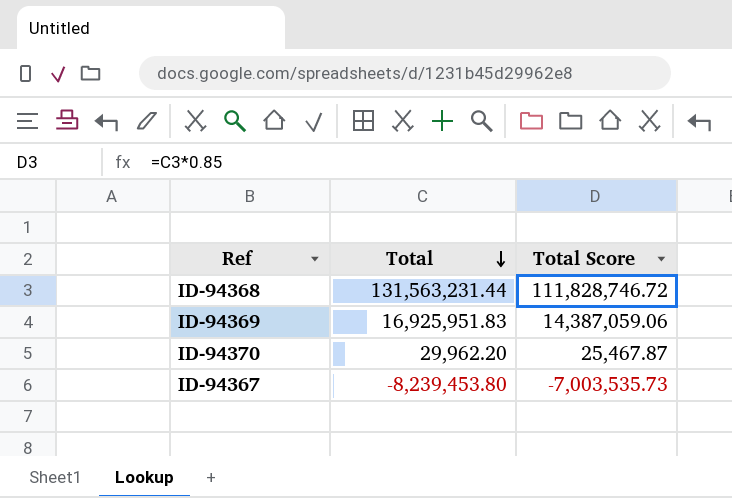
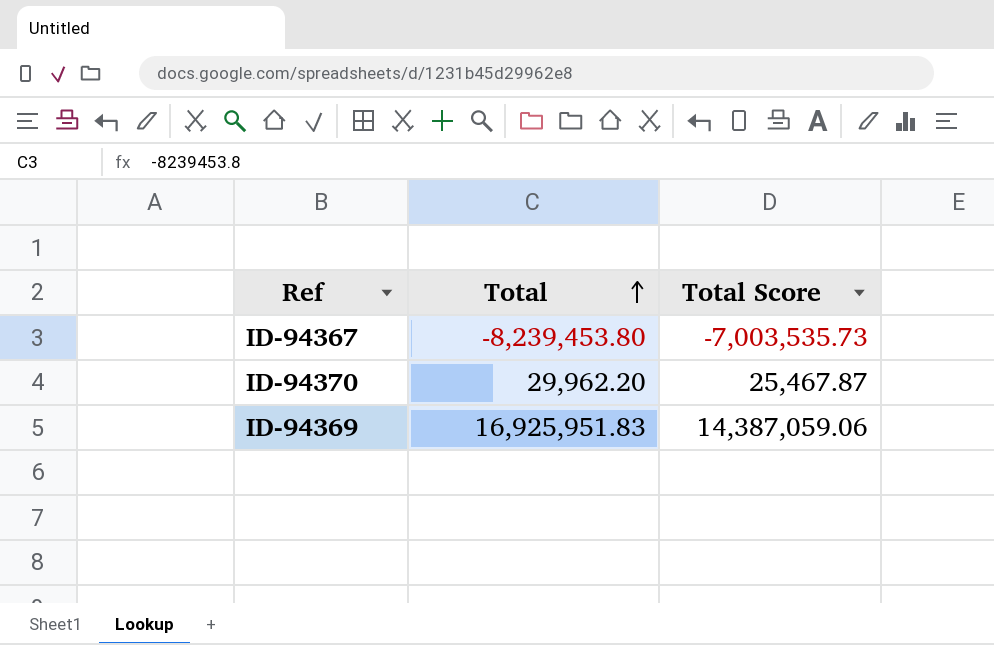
row order: Total descending -> Total ascending
row ID-94368: 131,563,231.44 | 111,828,746.72 -> none

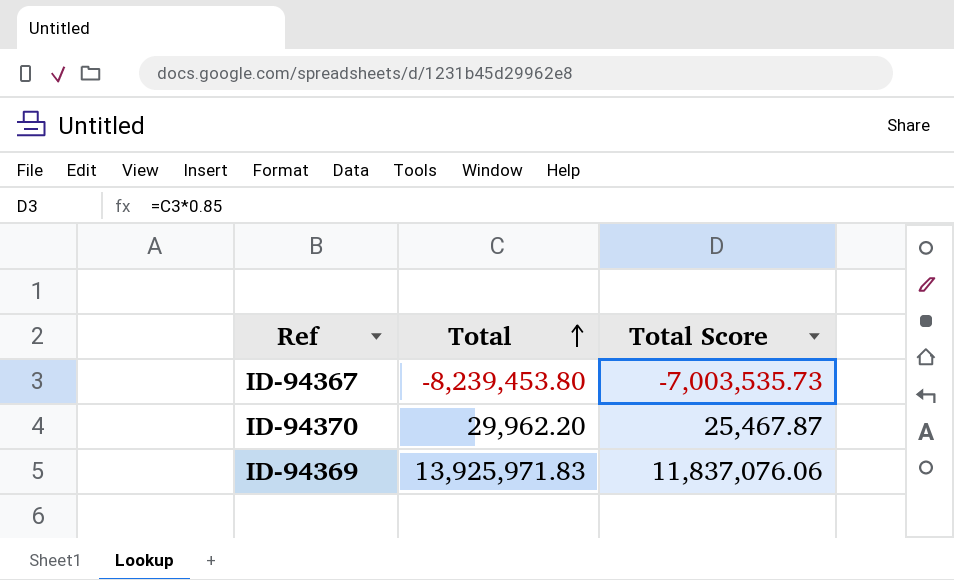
ID-94369 | Total: 16,925,951.83 -> 13,925,971.83
ID-94369 | Total Score: 14,387,059.06 -> 11,837,076.06

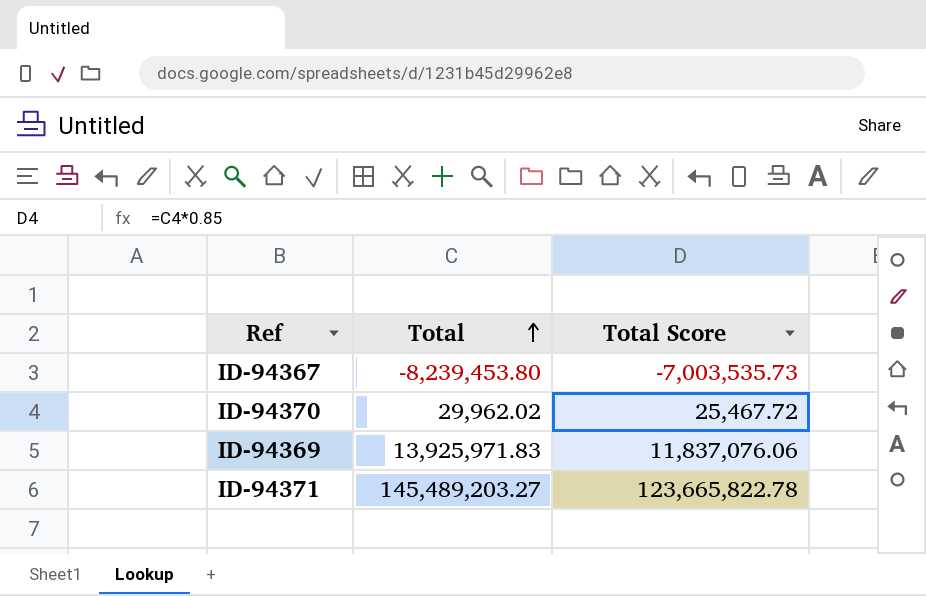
ID-94370 | Total: 29,962.20 -> 29,962.02
ID-94370 | Total Score: 25,467.87 -> 25,467.72
row ID-94371: none -> 145,489,203.27 | 123,665,822.78

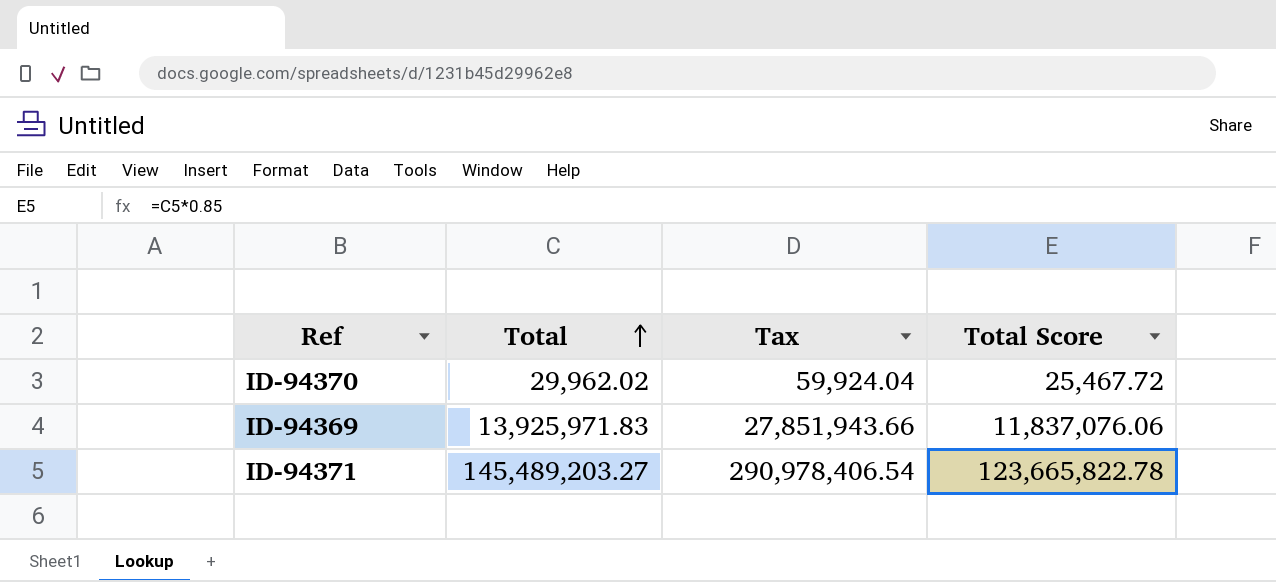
column Tax | formula: none -> [Total] * 2
row ID-94367: -8,239,453.80 | -7,003,535.73 -> none

